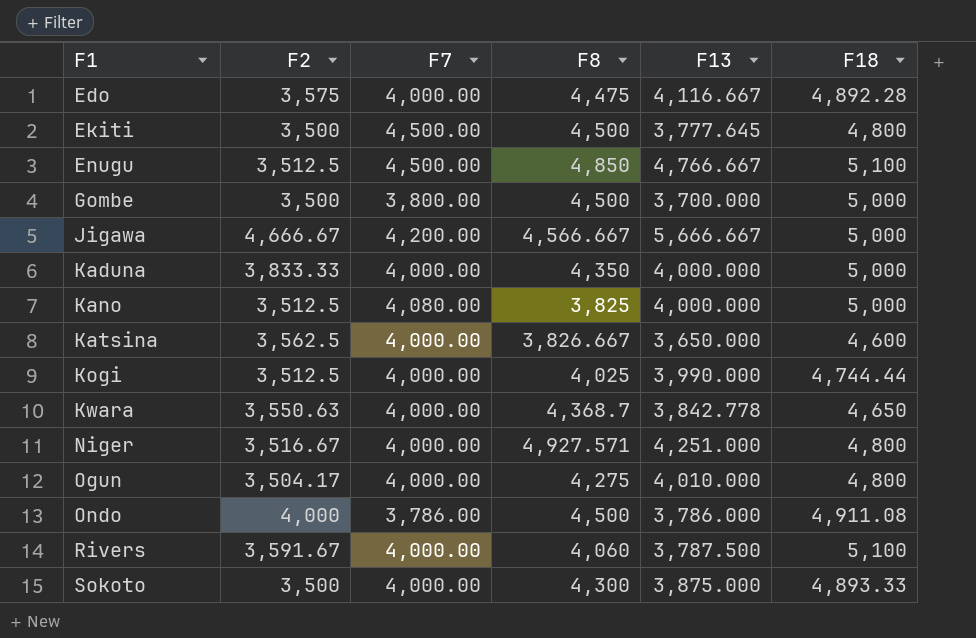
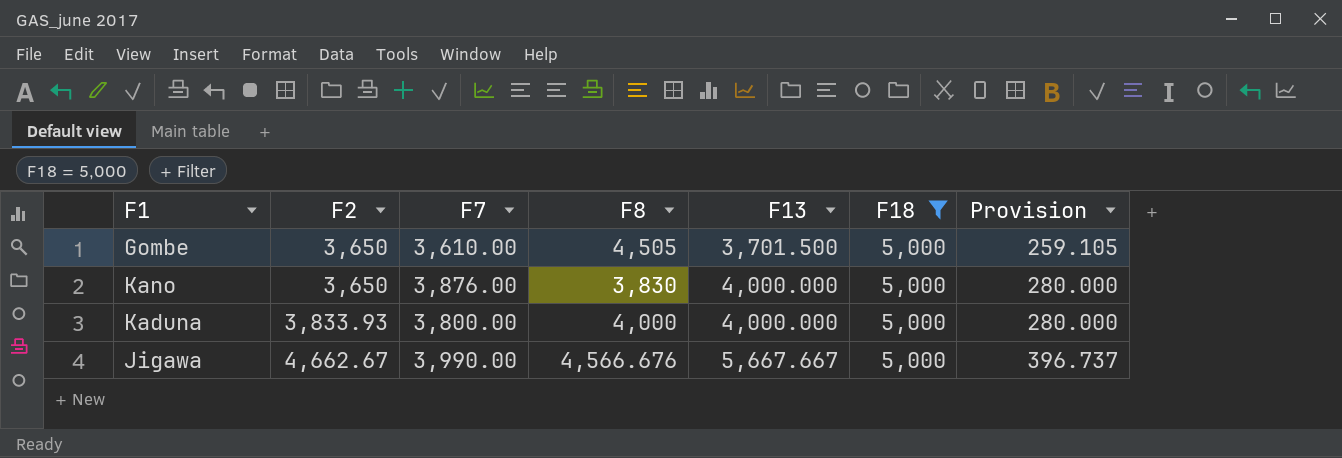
filter: none -> F18 = 5,000
row order: F1 ascending -> F2 ascending
column Provision | formula: none -> [F13] * 0.07
Gombe | F2: 3,500 -> 3,650
Gombe | F7: 3,800.00 -> 3,610.00
Gombe | F8: 4,500 -> 4,505
Gombe | F13: 3,700.000 -> 3,701.500
Kano | F2: 3,512.5 -> 3,650
Kano | F7: 4,080.00 -> 3,876.00
Kano | F8: 3,825 -> 3,830
Kaduna | F2: 3,833.33 -> 3,833.93
Kaduna | F7: 4,000.00 -> 3,800.00
Kaduna | F8: 4,350 -> 4,000
Jigawa | F2: 4,666.67 -> 4,662.67
Jigawa | F7: 4,200.00 -> 3,990.00
Jigawa | F8: 4,566.667 -> 4,566.676
Jigawa | F13: 5,666.667 -> 5,667.667

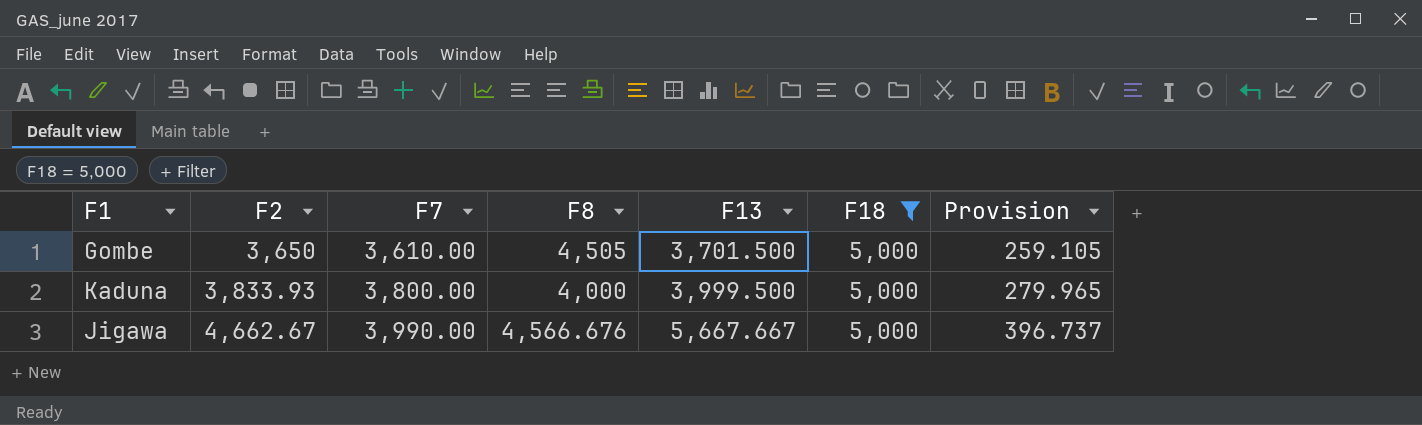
row Kano: 3,650 | 3,876.00 | 3,830 | 4,000.000 | 5,000 | 280.000 -> none
Kaduna | F13: 4,000.000 -> 3,999.500
Kaduna | Provision: 280.000 -> 279.965

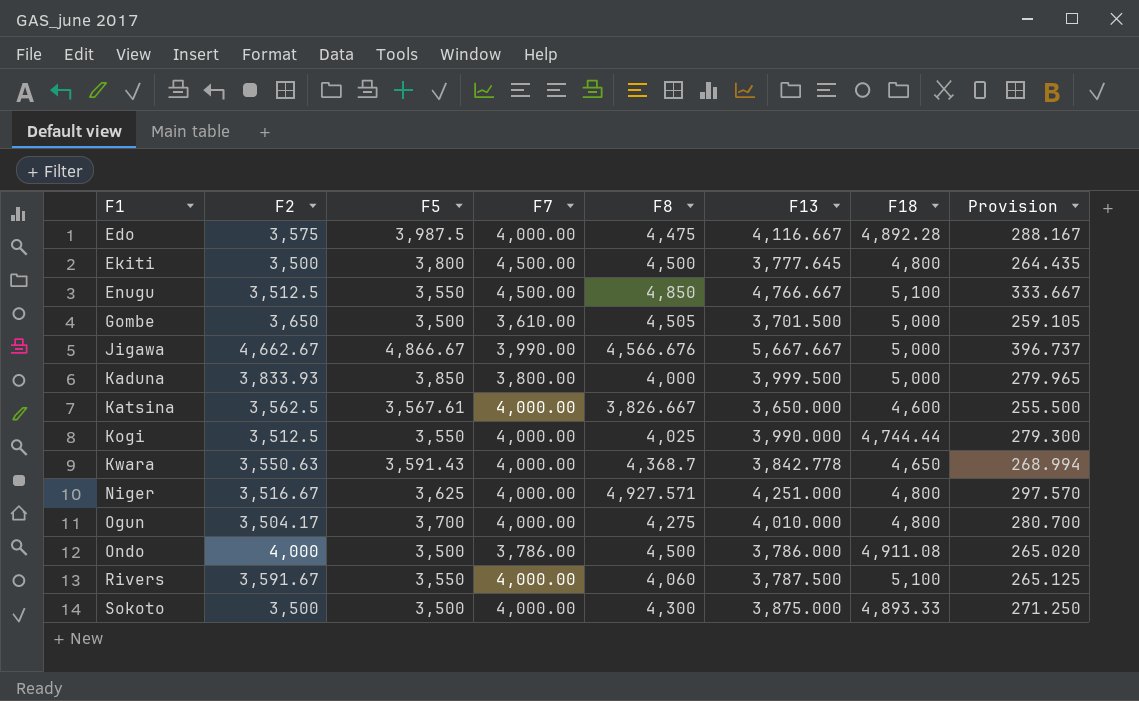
filter: F18 = 5,000 -> none
row order: F2 ascending -> F1 ascending
column F5 | position: none -> 3

